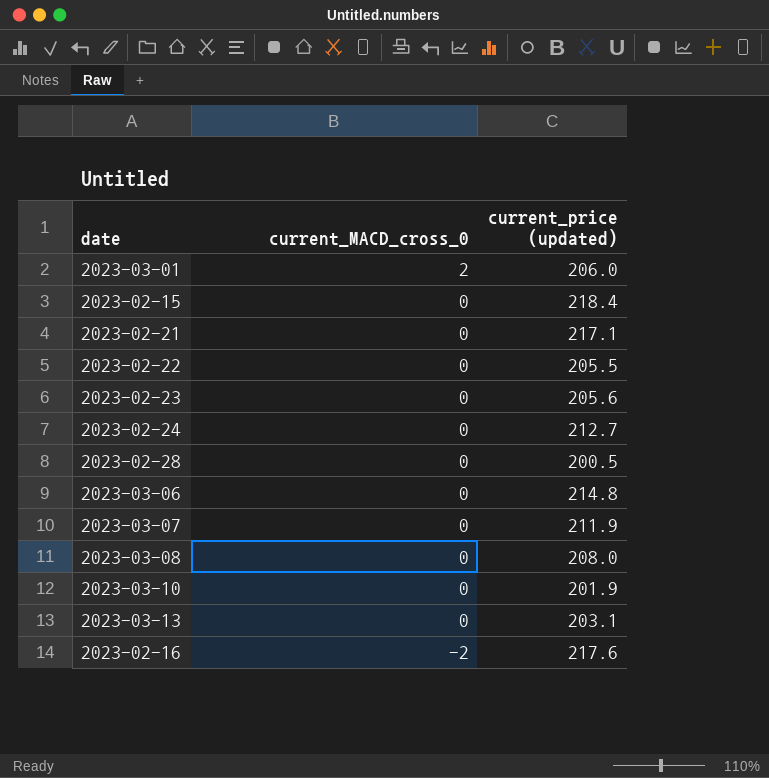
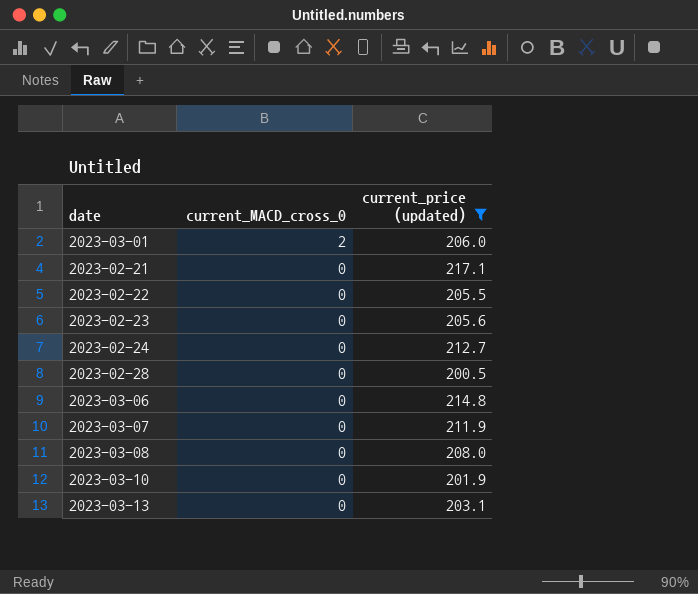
filter: none -> current_price (updated) <= 217.1

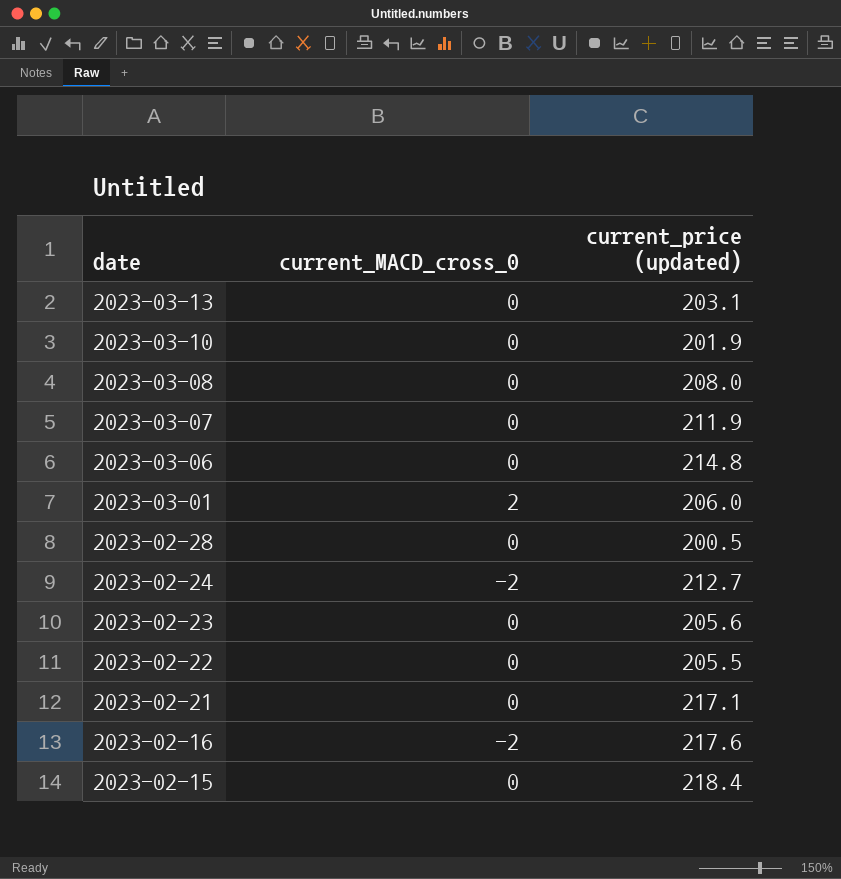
filter: current_price (updated) <= 217.1 -> none
row order: current_MACD_cross_0 descending -> date descending
2023-02-24 | current_MACD_cross_0: 0 -> -2

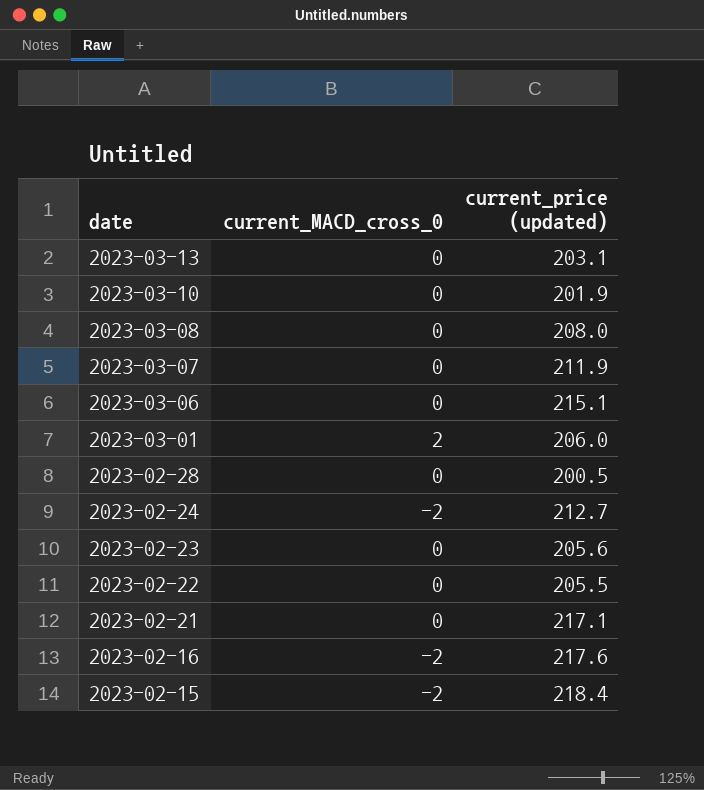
2023-03-06 | current_price (updated): 214.8 -> 215.1
2023-02-15 | current_MACD_cross_0: 0 -> -2

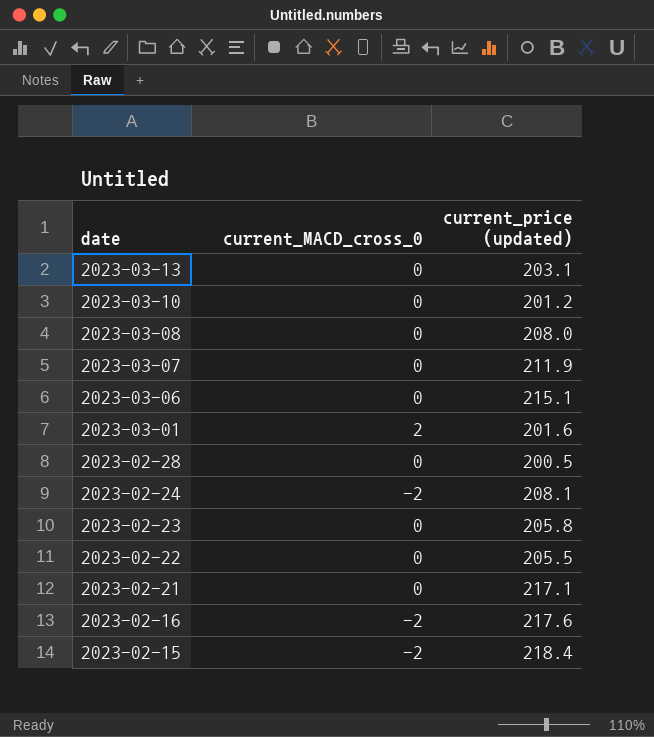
2023-03-10 | current_price (updated): 201.9 -> 201.2
2023-03-01 | current_price (updated): 206.0 -> 201.6
2023-02-24 | current_price (updated): 212.7 -> 208.1
2023-02-23 | current_price (updated): 205.6 -> 205.8

